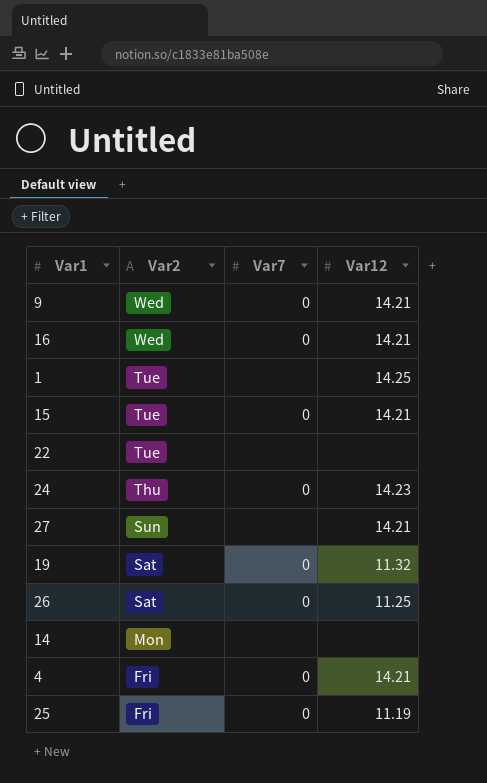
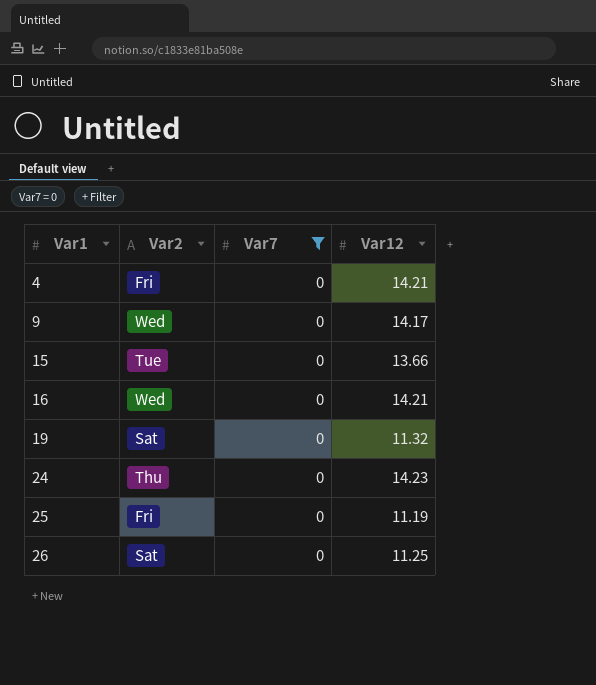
filter: none -> Var7 = 0
row order: Var2 descending -> Var1 ascending
9 | Var12: 14.21 -> 14.17
15 | Var12: 14.21 -> 13.66

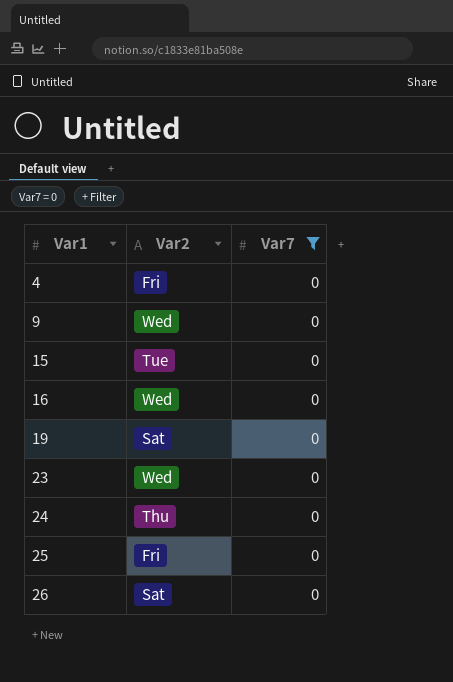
column Var12 | position: 4 -> none
row 23: none -> Wed | 0

